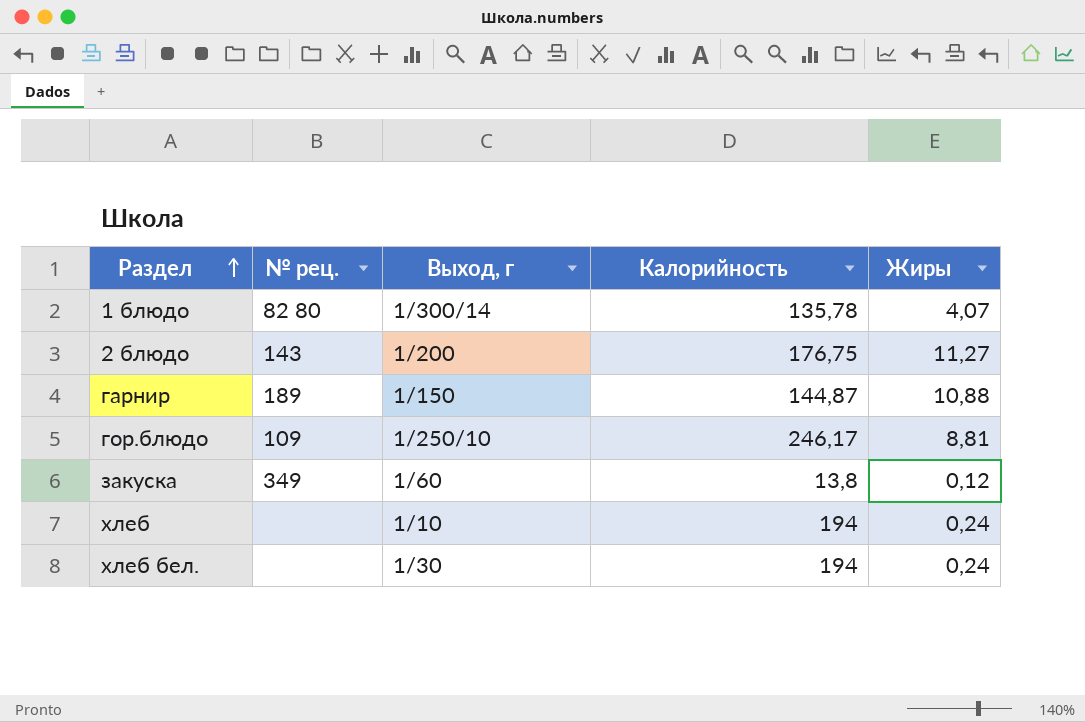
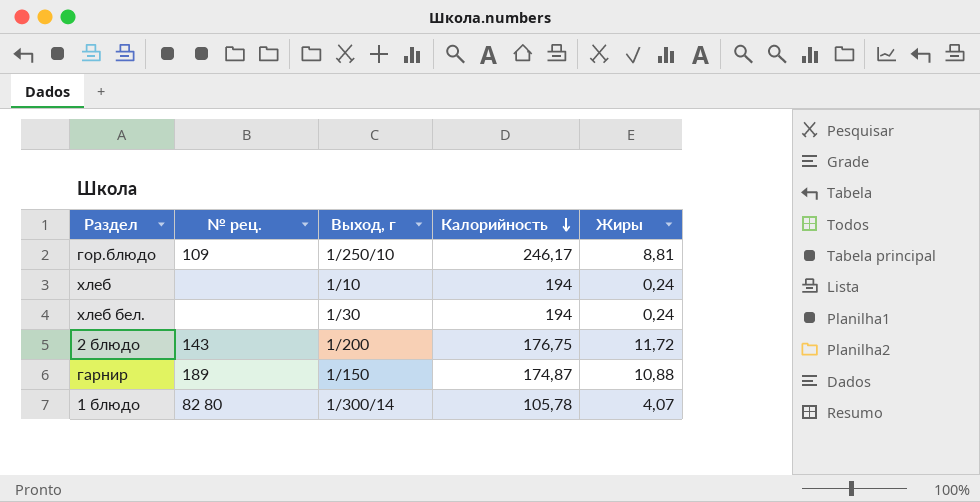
row order: Раздел ascending -> Калорийность descending
row закуска: 349 | 1/60 | 13,8 | 0,12 -> none
2 блюдо | Жиры: 11,27 -> 11,72
гарнир | Калорийность: 144,87 -> 174,87
1 блюдо | Калорийность: 135,78 -> 105,78

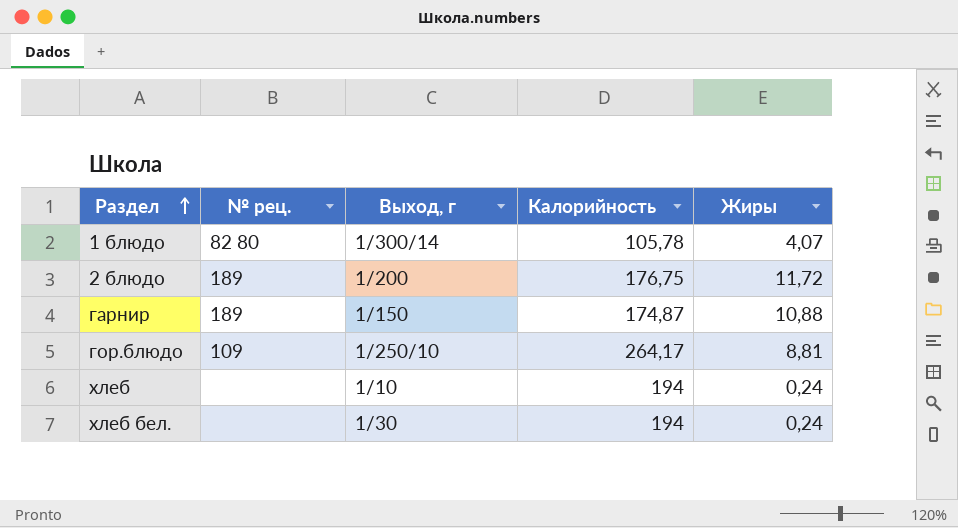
row order: Калорийность descending -> Раздел ascending
2 блюдо | № рец.: 143 -> 189
гор.блюдо | Калорийность: 246,17 -> 264,17

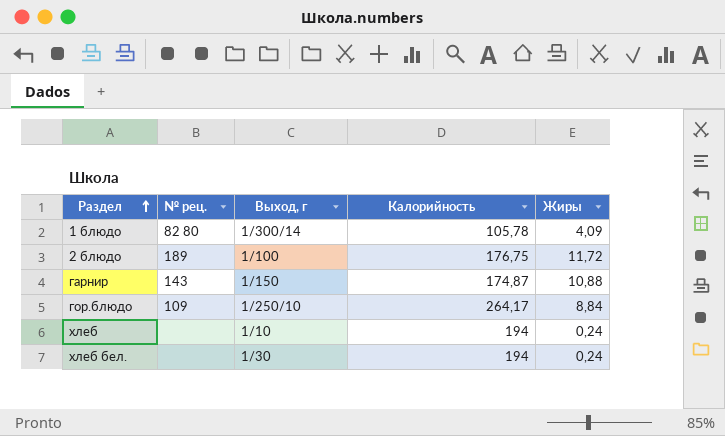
1 блюдо | Жиры: 4,07 -> 4,09
2 блюдо | Выход, г: 1/200 -> 1/100
гарнир | № рец.: 189 -> 143
гор.блюдо | Жиры: 8,81 -> 8,84

